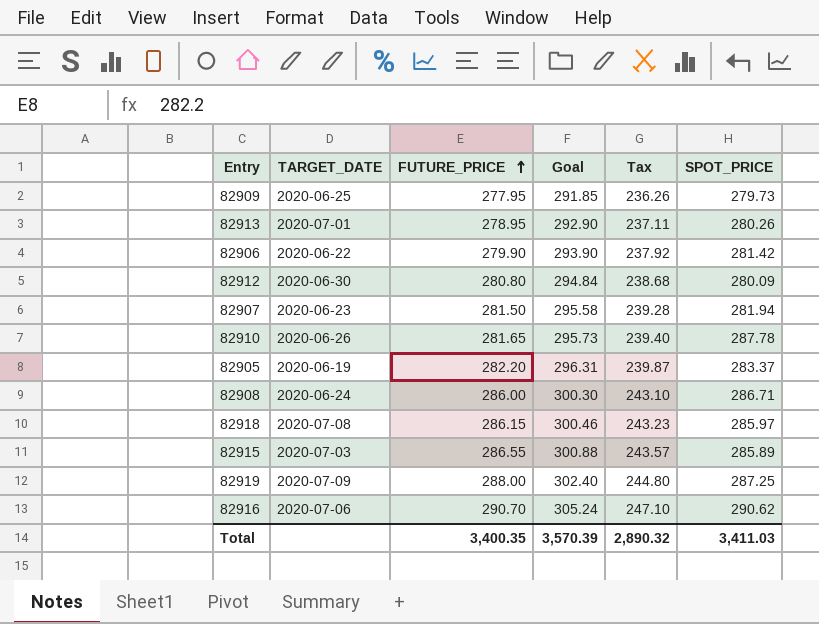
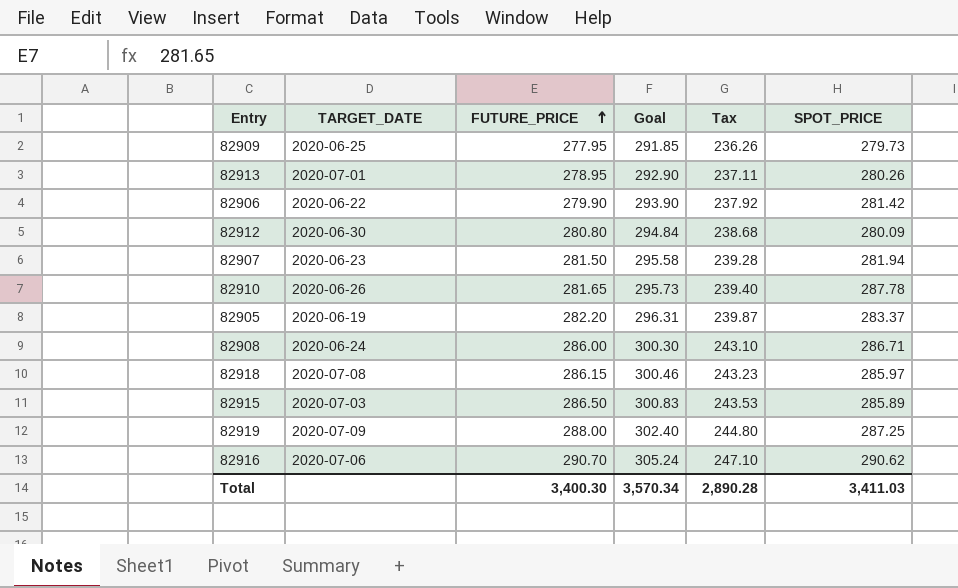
82915 | FUTURE_PRICE: 286.55 -> 286.50
82915 | Goal: 300.88 -> 300.83
82915 | Tax: 243.57 -> 243.53
Total | FUTURE_PRICE: 3,400.35 -> 3,400.30
Total | Goal: 3,570.39 -> 3,570.34
Total | Tax: 2,890.32 -> 2,890.28

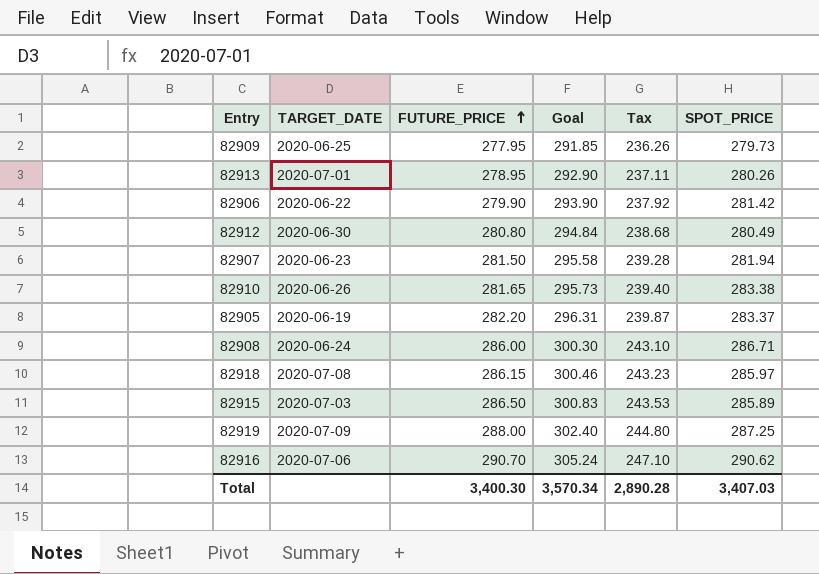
82912 | SPOT_PRICE: 280.09 -> 280.49
82910 | SPOT_PRICE: 287.78 -> 283.38
Total | SPOT_PRICE: 3,411.03 -> 3,407.03

